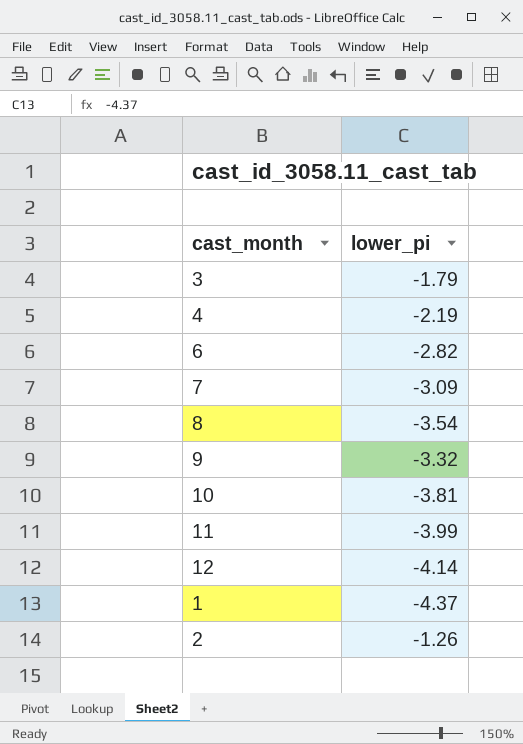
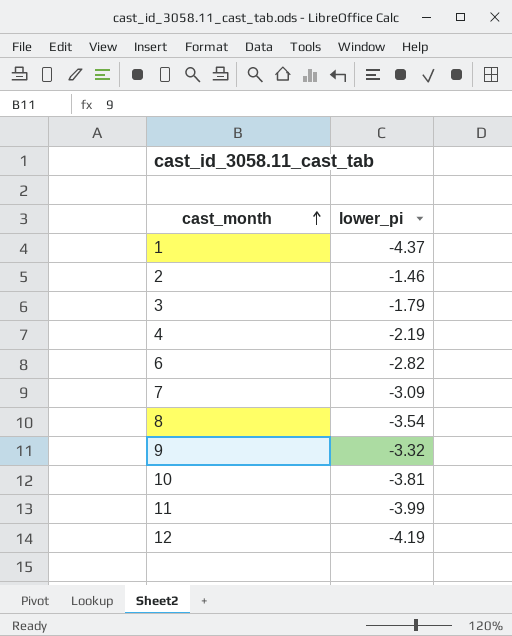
row order: none -> cast_month ascending
2 | lower_pi: -1.26 -> -1.46
12 | lower_pi: -4.14 -> -4.19

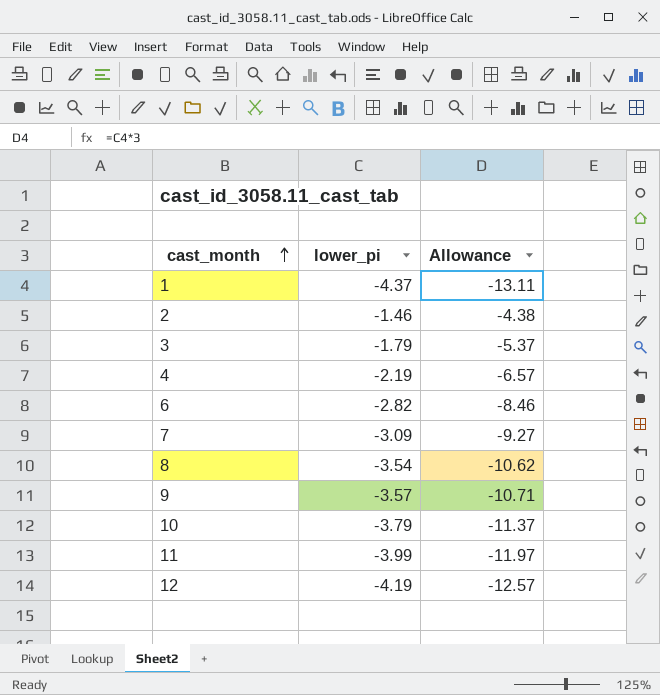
column Allowance | formula: none -> [lower_pi] * 3
9 | lower_pi: -3.32 -> -3.57
10 | lower_pi: -3.81 -> -3.79

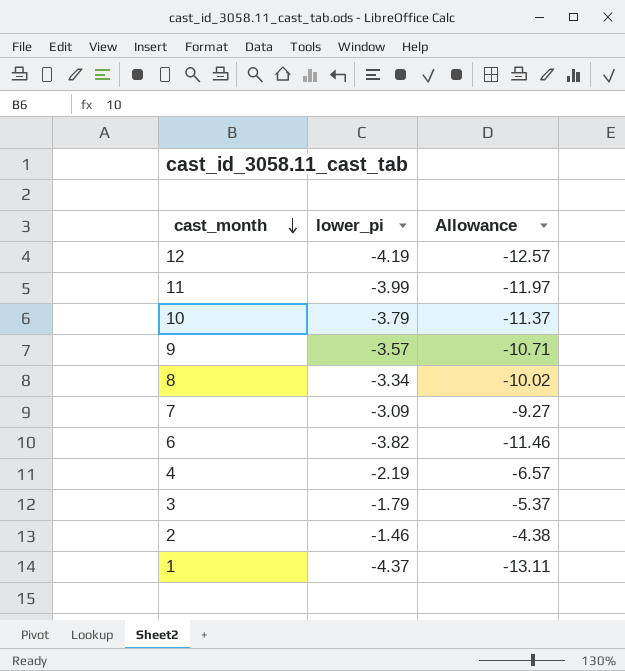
row order: cast_month ascending -> cast_month descending
8 | lower_pi: -3.54 -> -3.34
8 | Allowance: -10.62 -> -10.02
6 | lower_pi: -2.82 -> -3.82
6 | Allowance: -8.46 -> -11.46

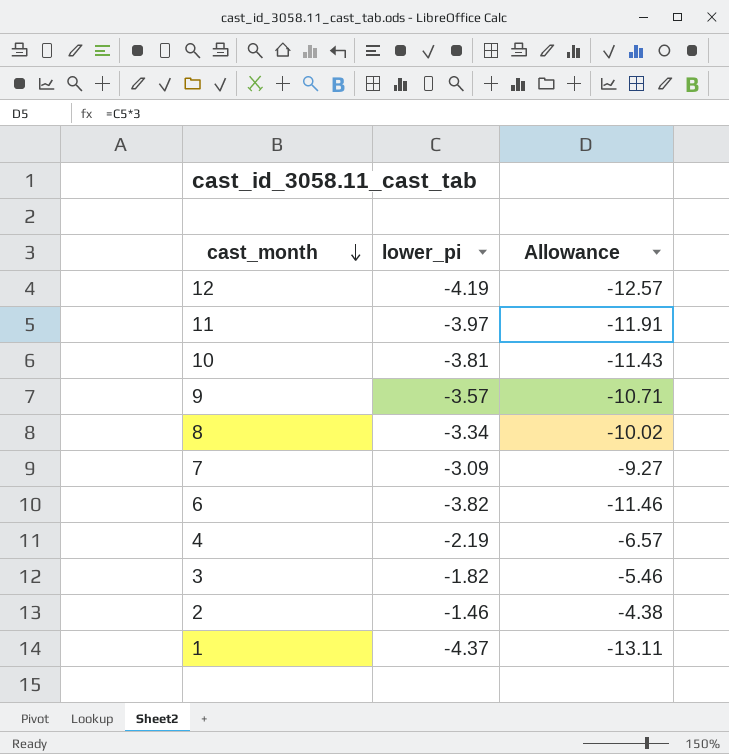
11 | lower_pi: -3.99 -> -3.97
11 | Allowance: -11.97 -> -11.91
10 | lower_pi: -3.79 -> -3.81
10 | Allowance: -11.37 -> -11.43
3 | lower_pi: -1.79 -> -1.82
3 | Allowance: -5.37 -> -5.46

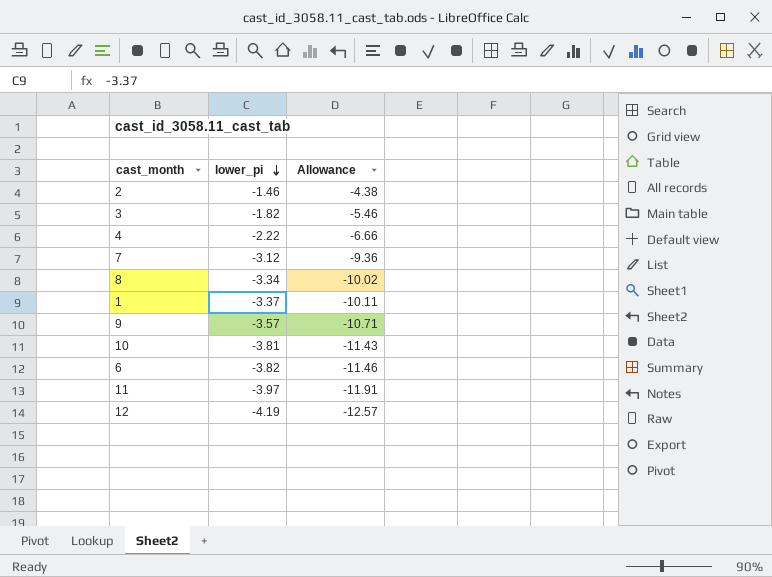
row order: cast_month descending -> lower_pi descending
4 | lower_pi: -2.19 -> -2.22
4 | Allowance: -6.57 -> -6.66
7 | lower_pi: -3.09 -> -3.12
7 | Allowance: -9.27 -> -9.36
1 | lower_pi: -4.37 -> -3.37
1 | Allowance: -13.11 -> -10.11

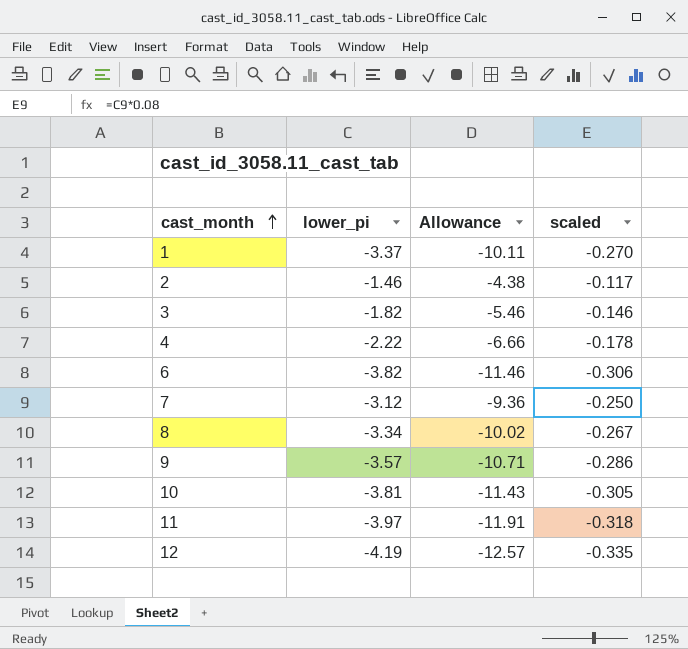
row order: lower_pi descending -> cast_month ascending
column scaled | formula: none -> [lower_pi] * 0.08

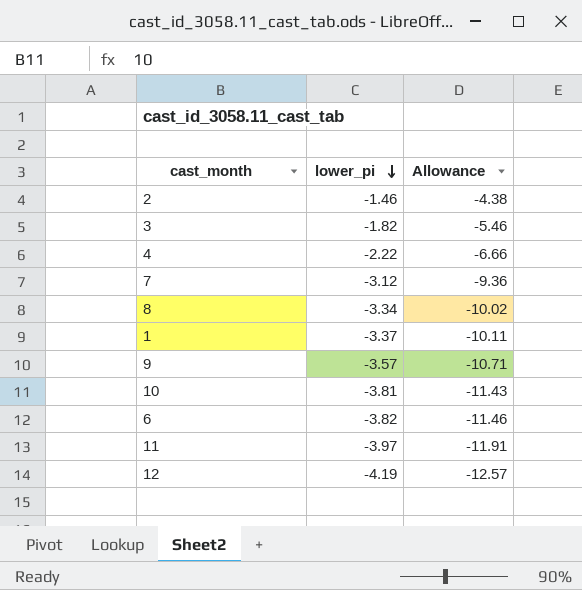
row order: cast_month ascending -> lower_pi descending
column scaled | formula: [lower_pi] * 0.08 -> none

